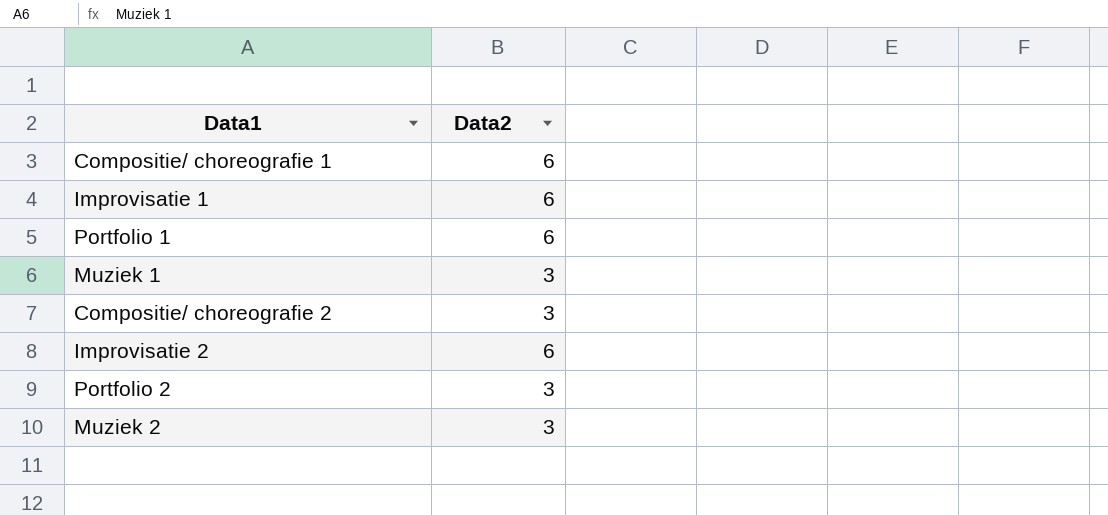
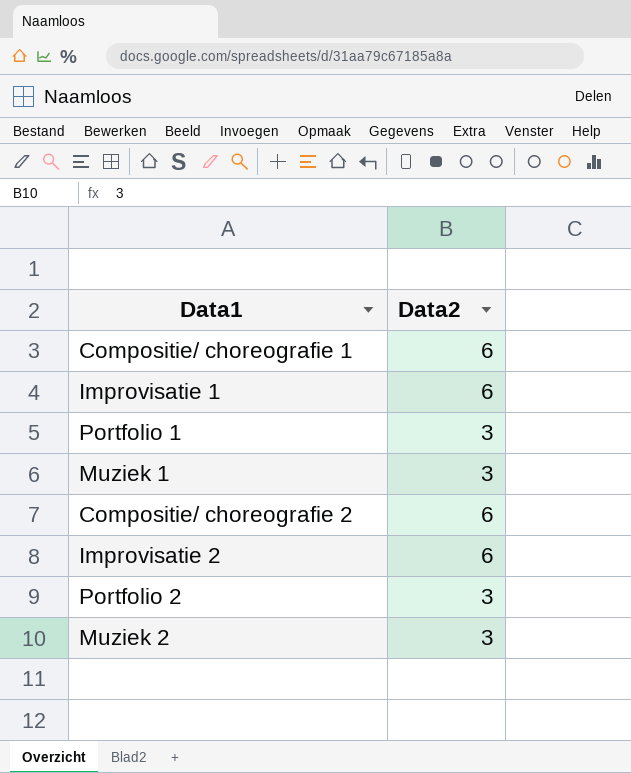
Portfolio 1 | Data2: 6 -> 3
Compositie/ choreografie 2 | Data2: 3 -> 6

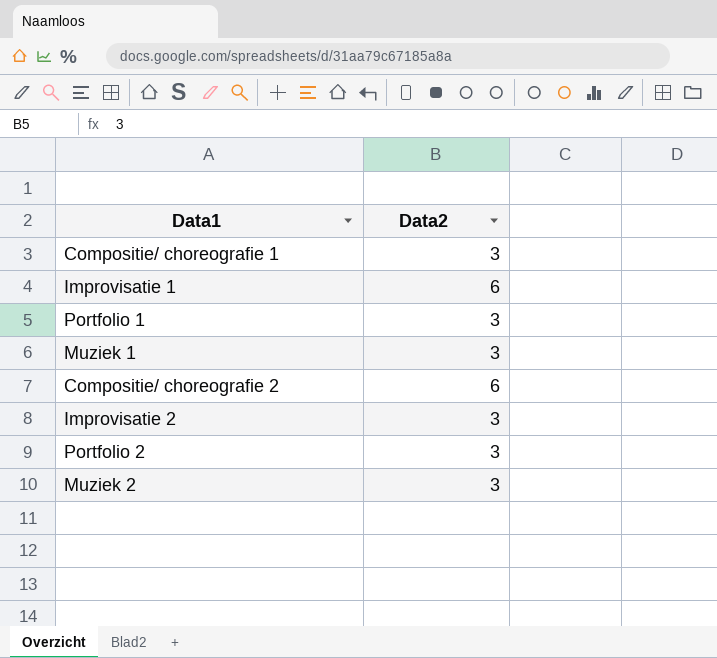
Compositie/ choreografie 1 | Data2: 6 -> 3
Improvisatie 2 | Data2: 6 -> 3

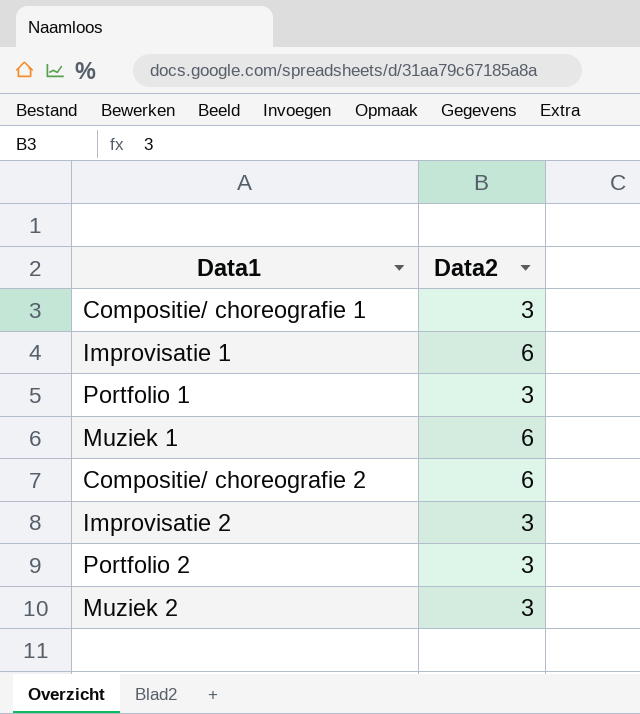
Muziek 1 | Data2: 3 -> 6

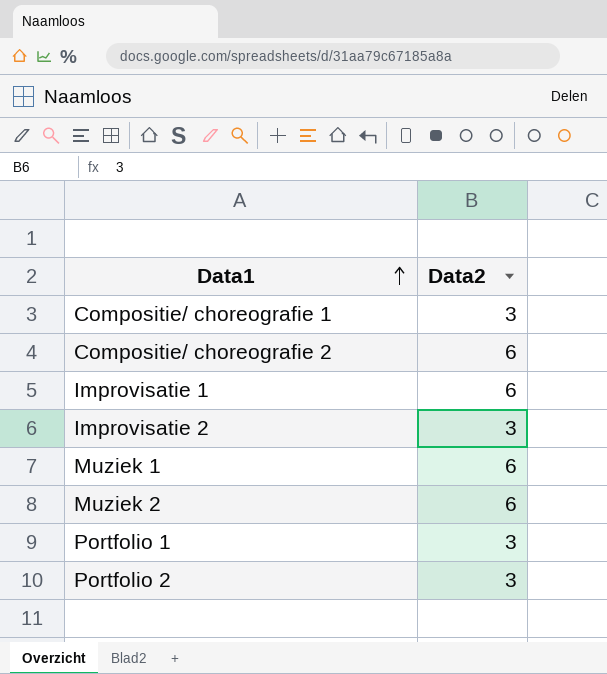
row order: none -> Data1 ascending
Muziek 2 | Data2: 3 -> 6

